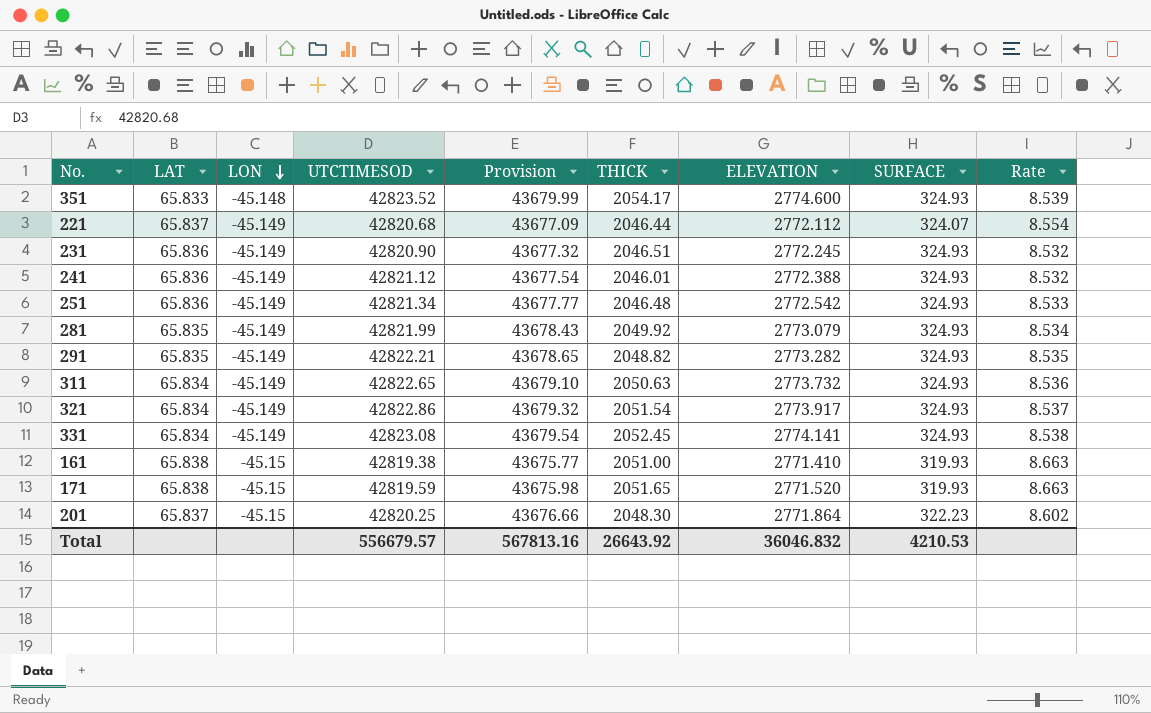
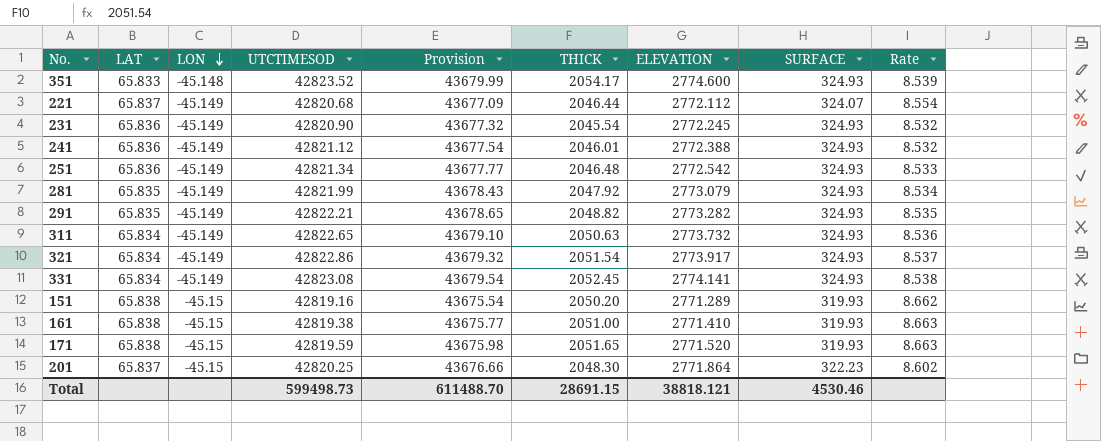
231 | THICK: 2046.51 -> 2045.54
281 | THICK: 2049.92 -> 2047.92
row 151: none -> 65.838 | -45.15 | 42819.16 | 43675.54 | 2050.20 | 2771.289 | 319.93 | 8.662
Total | UTCTIMESOD: 556679.57 -> 599498.73
Total | Provision: 567813.16 -> 611488.70
Total | THICK: 26643.92 -> 28691.15
Total | ELEVATION: 36046.832 -> 38818.121
Total | SURFACE: 4210.53 -> 4530.46

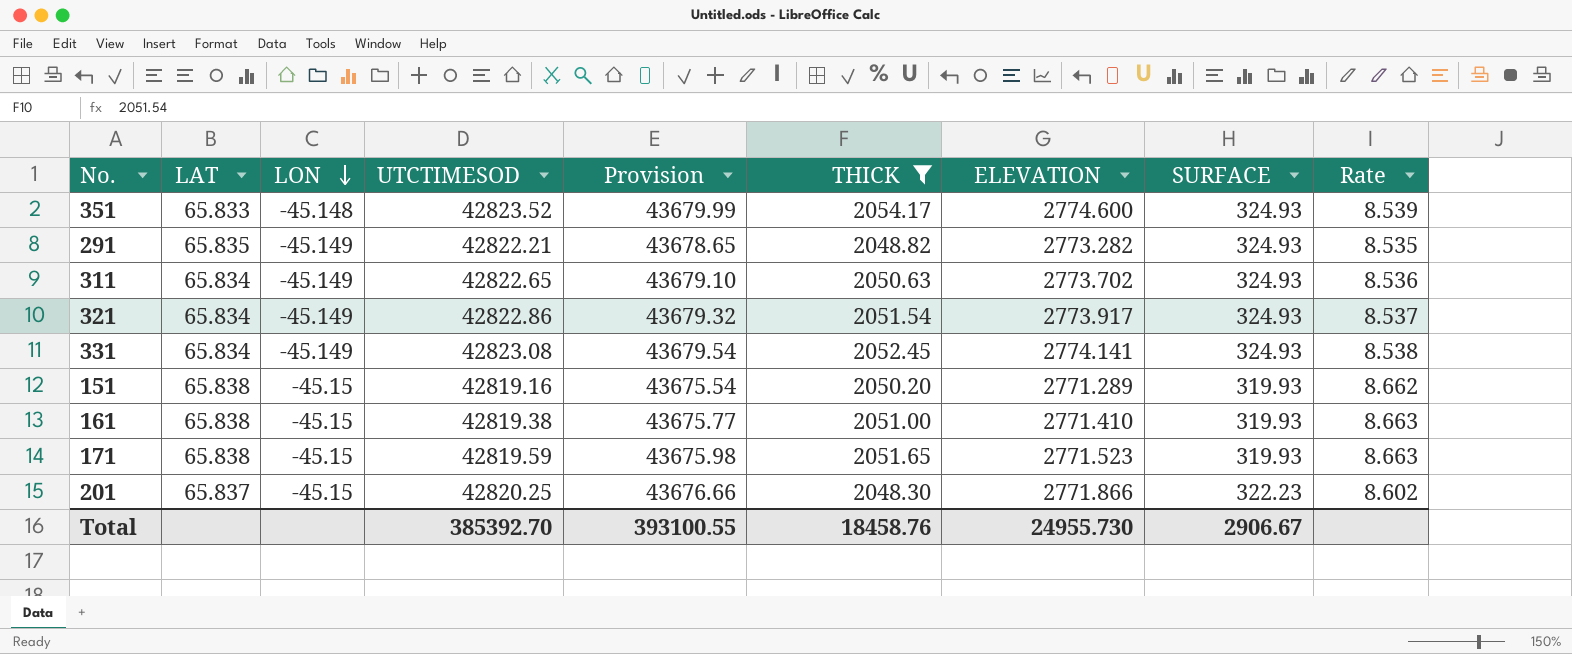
filter: none -> THICK >= 2048.30
311 | ELEVATION: 2773.732 -> 2773.702
171 | ELEVATION: 2771.520 -> 2771.523
201 | ELEVATION: 2771.864 -> 2771.866
Total | UTCTIMESOD: 599498.73 -> 385392.70
Total | Provision: 611488.70 -> 393100.55
Total | THICK: 28691.15 -> 18458.76
Total | ELEVATION: 38818.121 -> 24955.730
Total | SURFACE: 4530.46 -> 2906.67

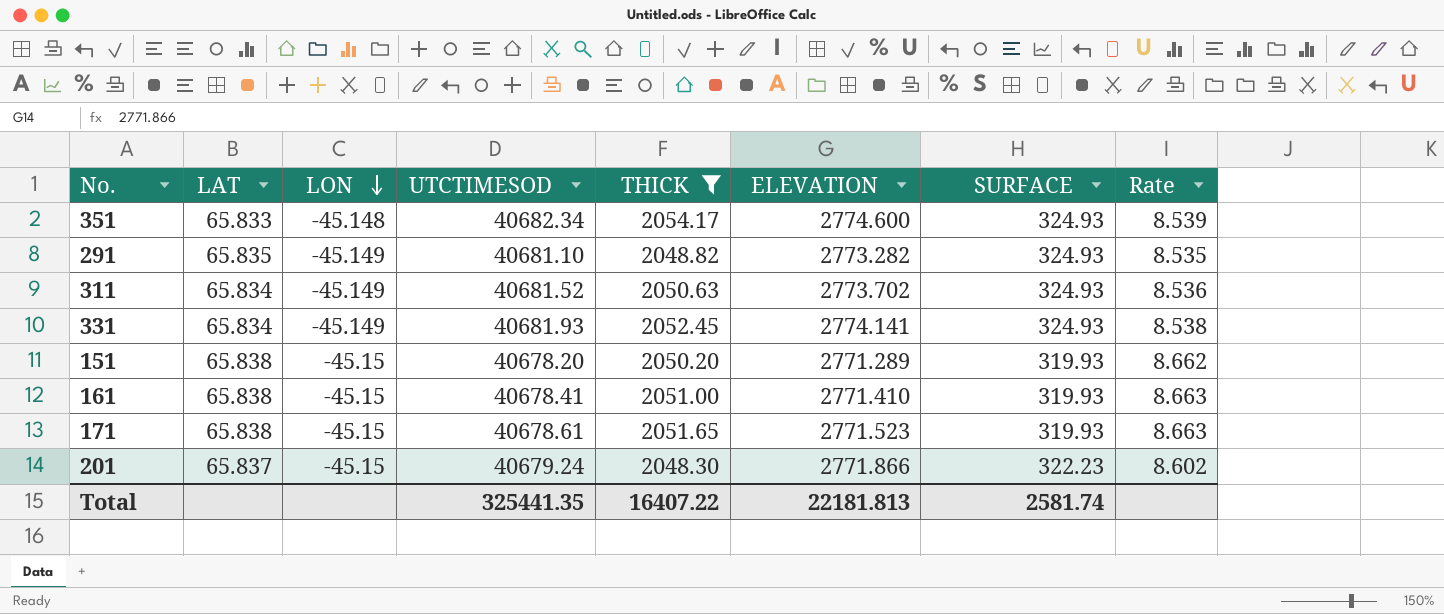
column Provision | formula: [UTCTIMESOD] * 1.02 -> none
row 321: 65.834 | -45.149 | 42822.86 | 43679.32 | 2051.54 | 2773.917 | 324.93 | 8.537 -> none
351 | UTCTIMESOD: 42823.52 -> 40682.34
291 | UTCTIMESOD: 42822.21 -> 40681.10
311 | UTCTIMESOD: 42822.65 -> 40681.52
331 | UTCTIMESOD: 42823.08 -> 40681.93
151 | UTCTIMESOD: 42819.16 -> 40678.20
161 | UTCTIMESOD: 42819.38 -> 40678.41
171 | UTCTIMESOD: 42819.59 -> 40678.61
201 | UTCTIMESOD: 42820.25 -> 40679.24
Total | UTCTIMESOD: 385392.70 -> 325441.35
Total | THICK: 18458.76 -> 16407.22
Total | ELEVATION: 24955.730 -> 22181.813
Total | SURFACE: 2906.67 -> 2581.74

